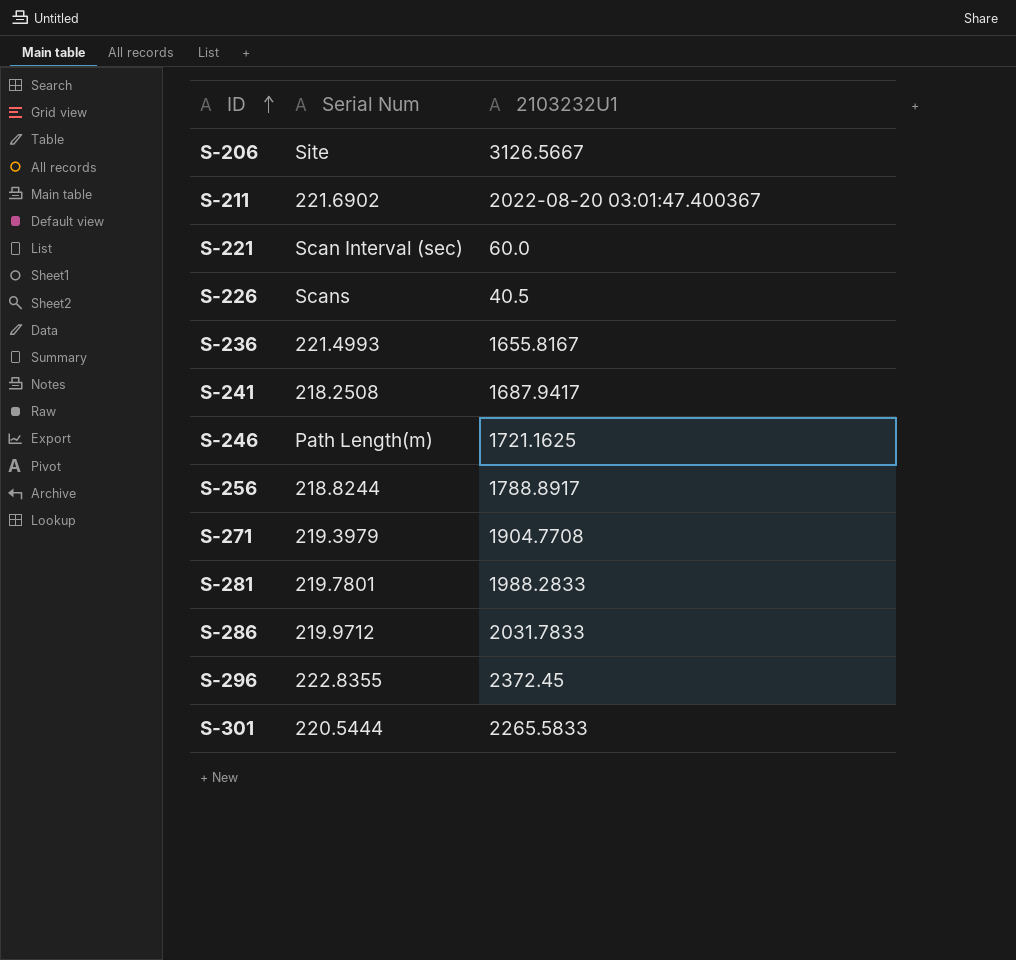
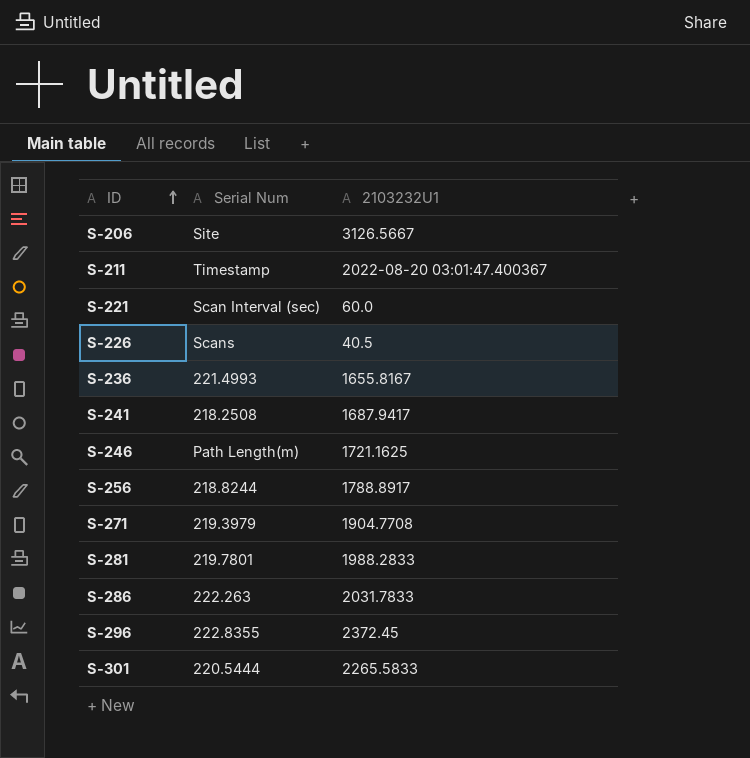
S-211 | Serial Num: 221.6902 -> Timestamp
S-286 | Serial Num: 219.9712 -> 222.263

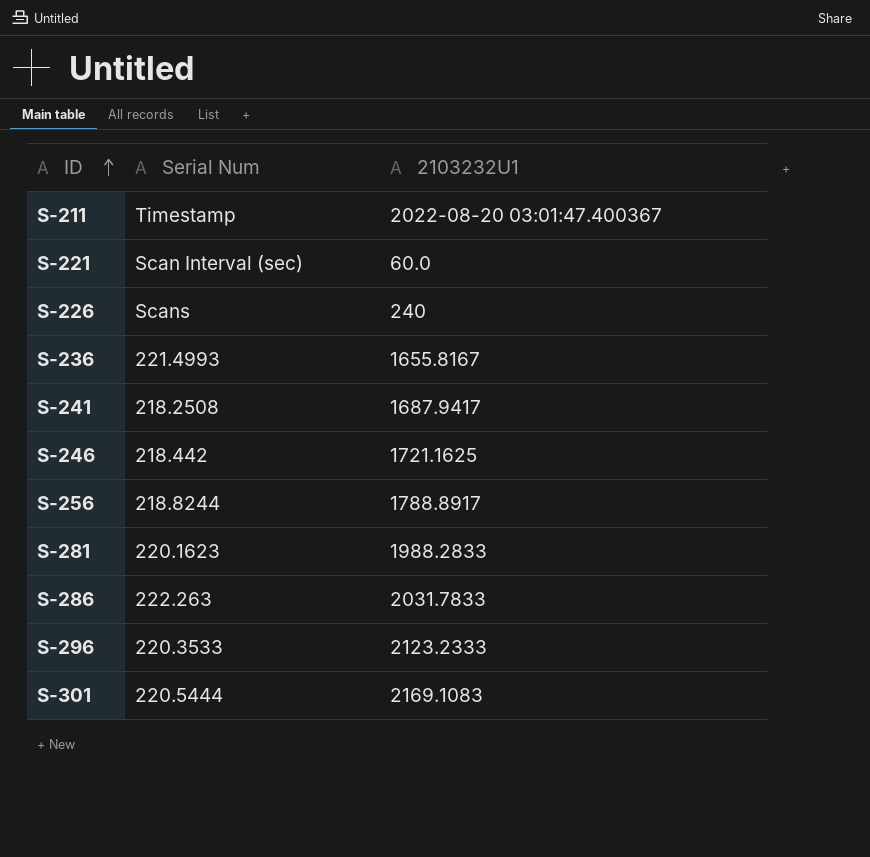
row S-206: Site | 3126.5667 -> none
row S-271: 219.3979 | 1904.7708 -> none
S-226 | 2103232U1: 40.5 -> 240
S-246 | Serial Num: Path Length(m) -> 218.442
S-281 | Serial Num: 219.7801 -> 220.1623
S-296 | Serial Num: 222.8355 -> 220.3533
S-296 | 2103232U1: 2372.45 -> 2123.2333
S-301 | 2103232U1: 2265.5833 -> 2169.1083

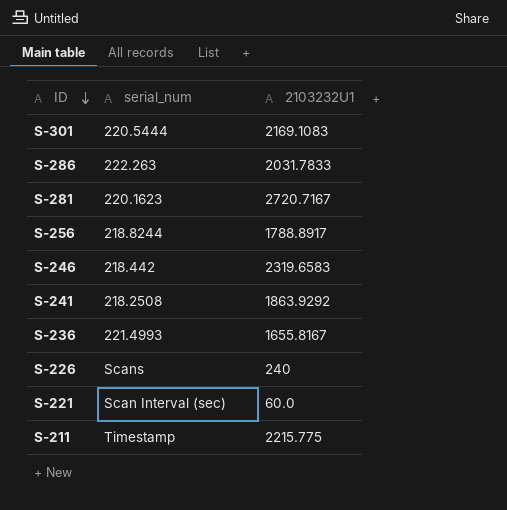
row order: ID ascending -> ID descending
column name: Serial Num -> serial_num
row S-296: 220.3533 | 2123.2333 -> none
S-281 | 2103232U1: 1988.2833 -> 2720.7167
S-246 | 2103232U1: 1721.1625 -> 2319.6583
S-241 | 2103232U1: 1687.9417 -> 1863.9292
S-211 | 2103232U1: 2022-08-20 03:01:47.400367 -> 2215.775

